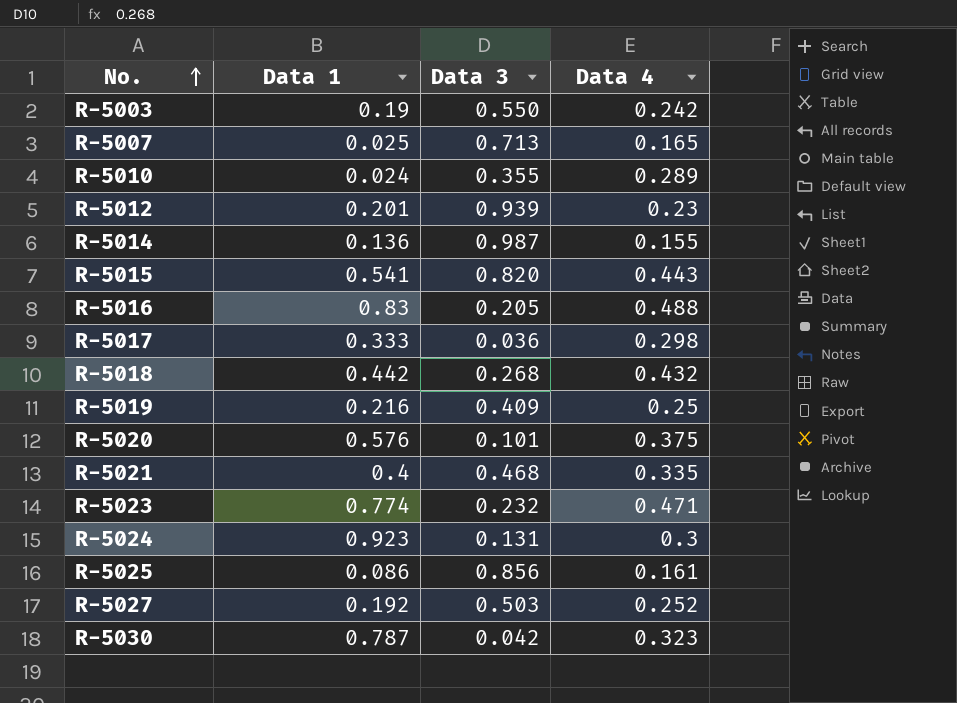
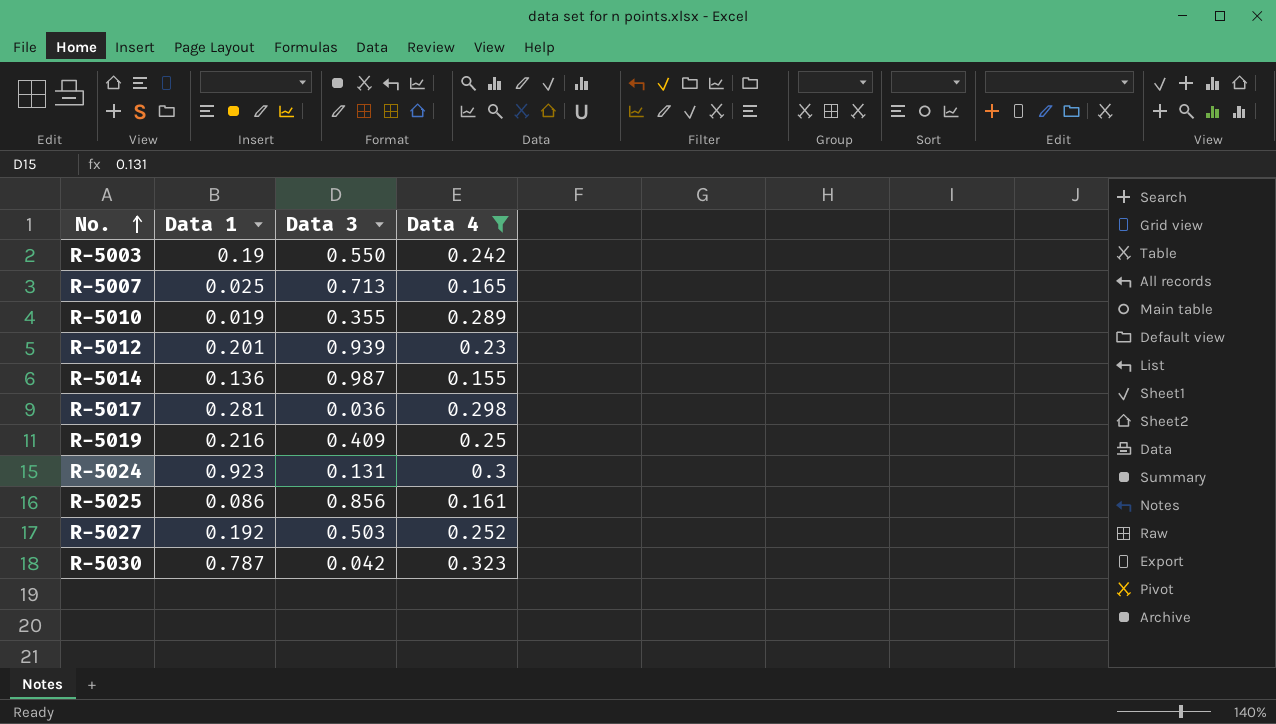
filter: none -> Data 4 <= 0.323
R-5010 | Data 1: 0.024 -> 0.019
R-5017 | Data 1: 0.333 -> 0.281

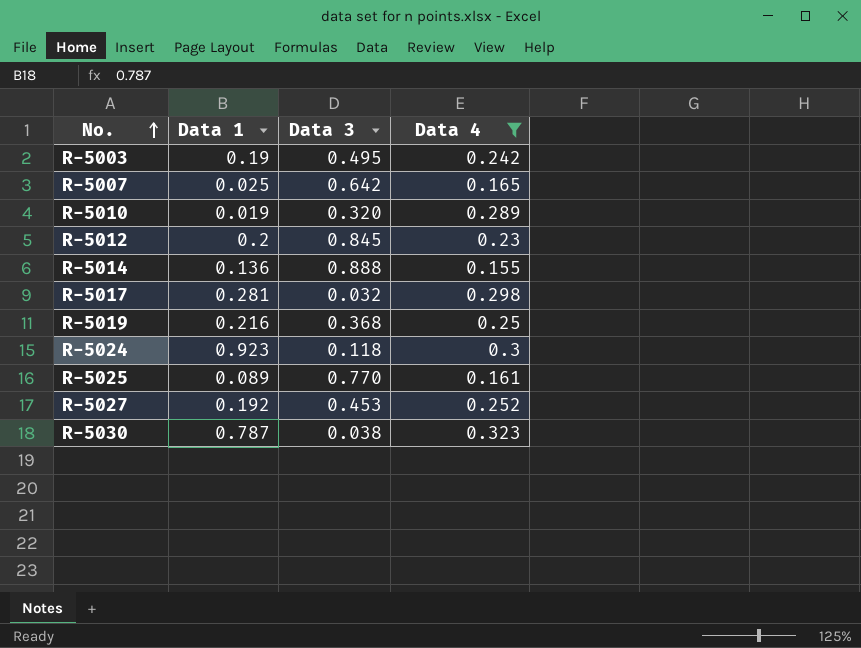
R-5003 | Data 3: 0.550 -> 0.495
R-5007 | Data 3: 0.713 -> 0.642
R-5010 | Data 3: 0.355 -> 0.320
R-5012 | Data 1: 0.201 -> 0.2
R-5012 | Data 3: 0.939 -> 0.845
R-5014 | Data 3: 0.987 -> 0.888
R-5017 | Data 3: 0.036 -> 0.032
R-5019 | Data 3: 0.409 -> 0.368
R-5024 | Data 3: 0.131 -> 0.118
R-5025 | Data 1: 0.086 -> 0.089
R-5025 | Data 3: 0.856 -> 0.770
R-5027 | Data 3: 0.503 -> 0.453
R-5030 | Data 3: 0.042 -> 0.038

